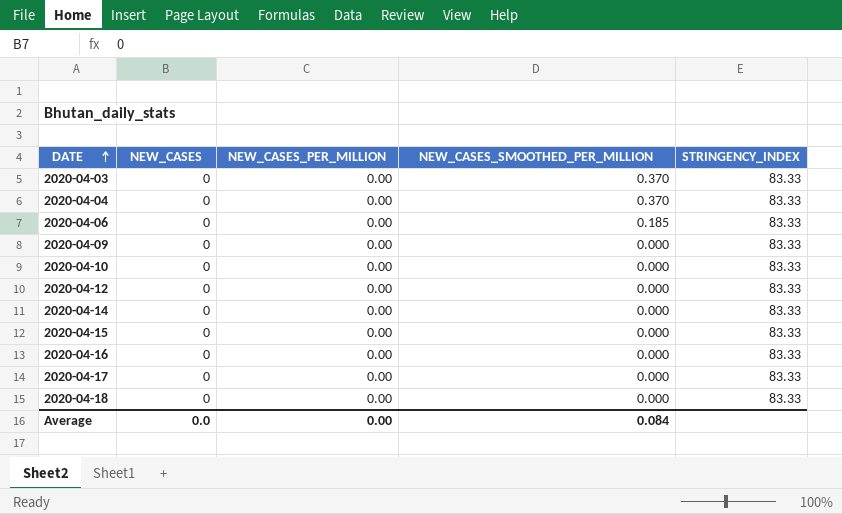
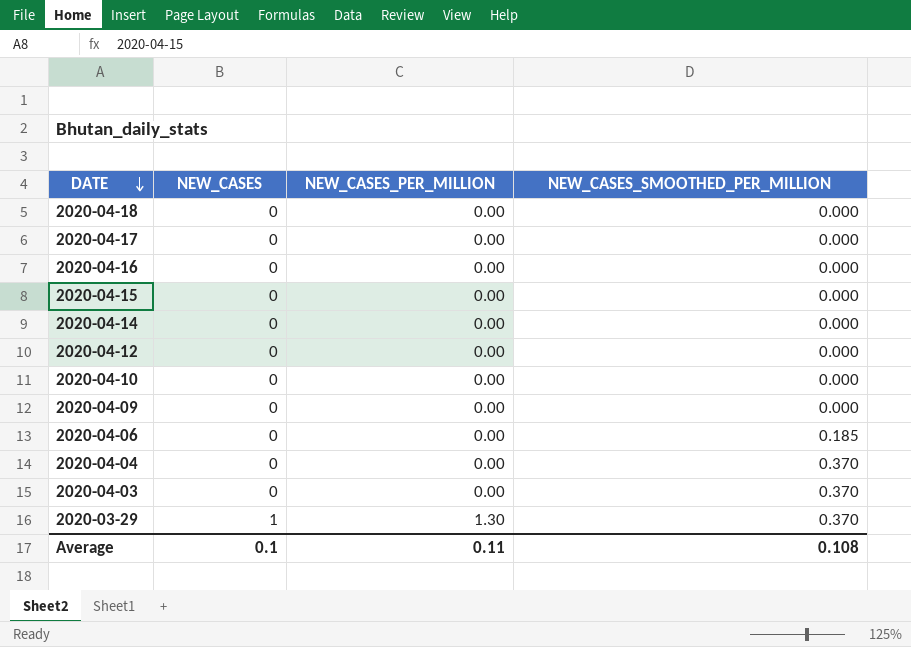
row order: DATE ascending -> DATE descending
column STRINGENCY_INDEX | position: 5 -> none
row 2020-03-29: none -> 1 | 1.30 | 0.370
Average | NEW_CASES: 0.0 -> 0.1
Average | NEW_CASES_PER_MILLION: 0.00 -> 0.11
Average | NEW_CASES_SMOOTHED_PER_MILLION: 0.084 -> 0.108

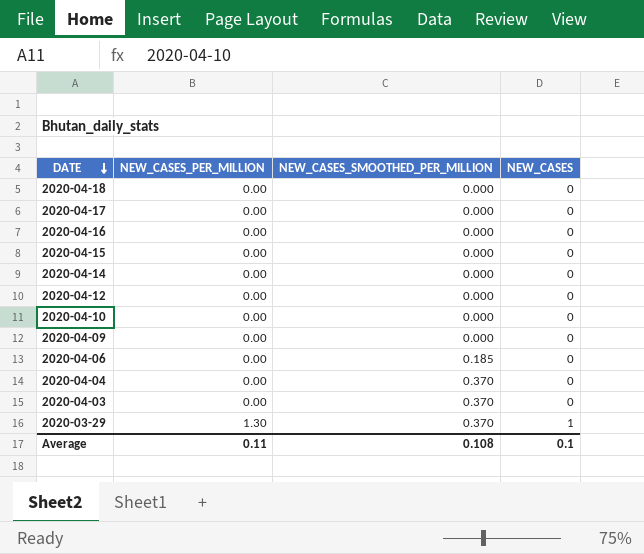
column NEW_CASES | position: 2 -> 4

